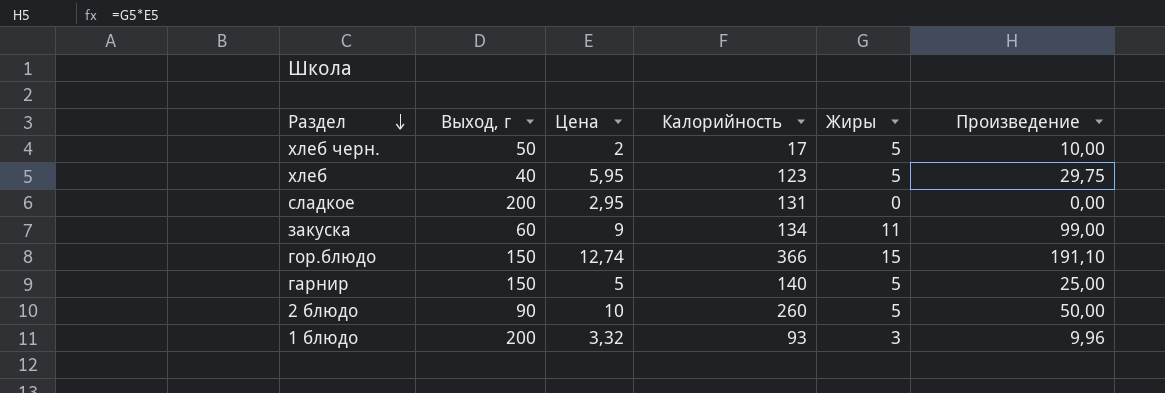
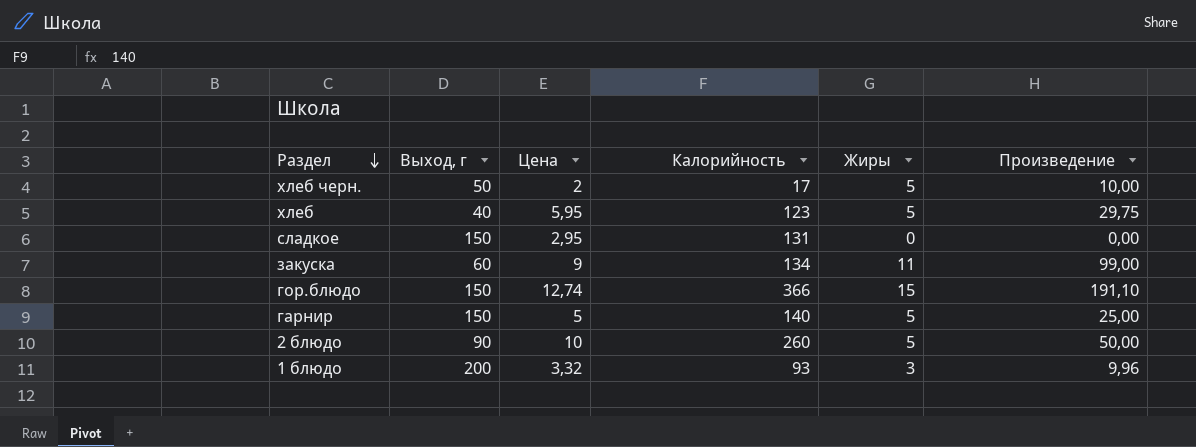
сладкое | Выход, г: 200 -> 150

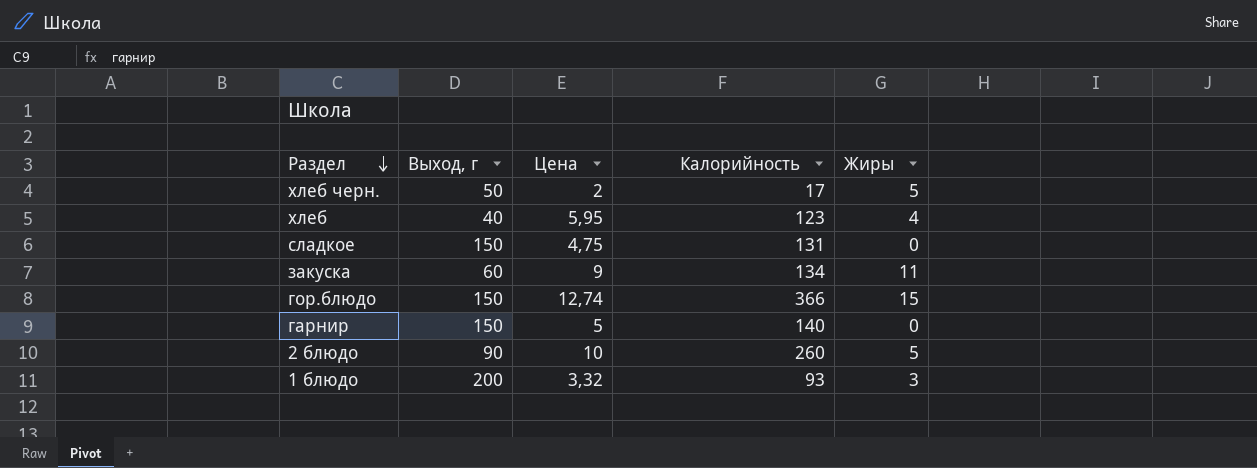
column Произведение | formula: [Цена] * [Жиры] -> none
хлеб | Жиры: 5 -> 4
сладкое | Цена: 2,95 -> 4,75
гарнир | Жиры: 5 -> 0

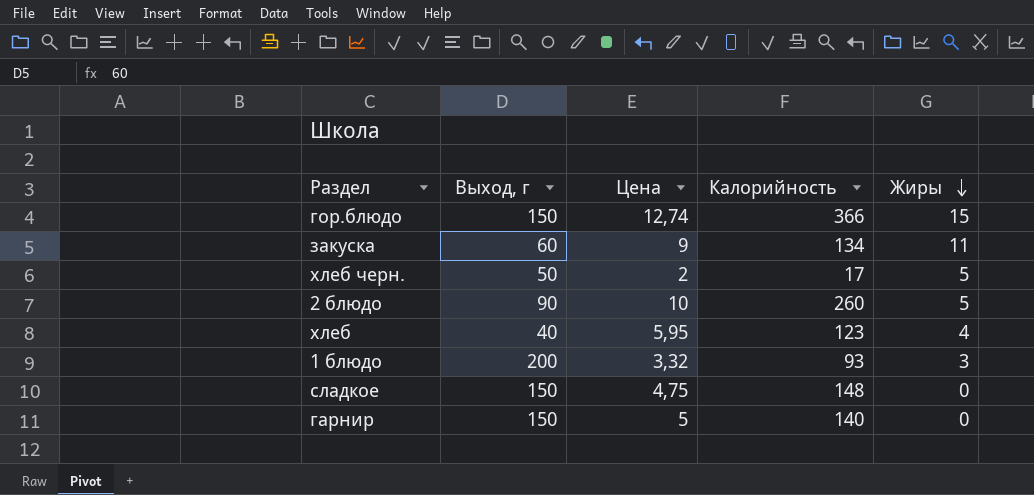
row order: Раздел descending -> Жиры descending
сладкое | Калорийность: 131 -> 148

